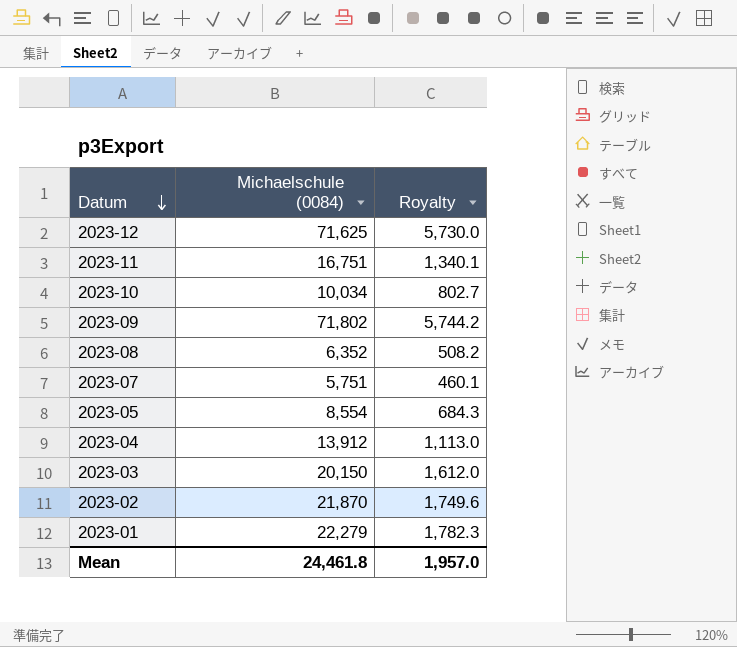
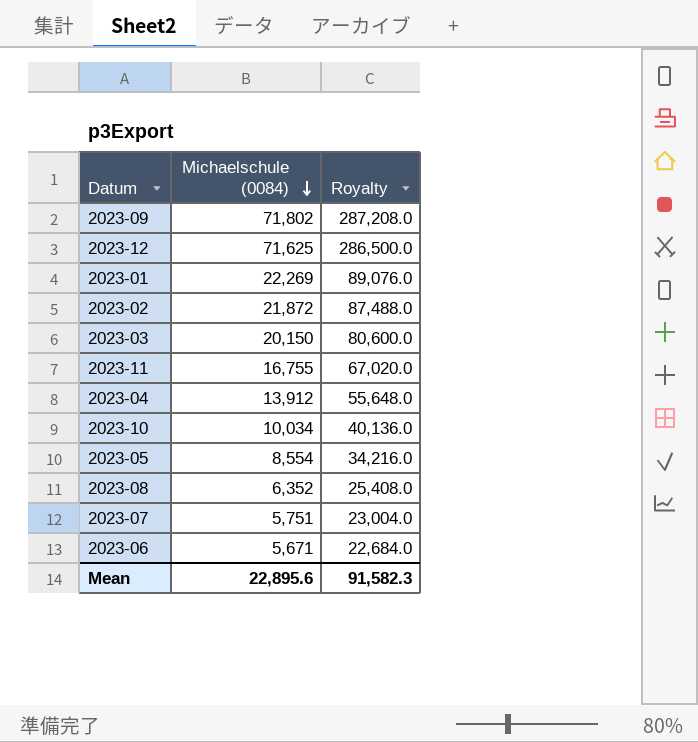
row order: Datum descending -> Michaelschule (0084) descending
column Royalty | formula: [Michaelschule (0084)] * 0.08 -> [Michaelschule (0084)] * 4
2023-01 | Michaelschule (0084): 22,279 -> 22,269
2023-02 | Michaelschule (0084): 21,870 -> 21,872
2023-11 | Michaelschule (0084): 16,751 -> 16,755
row 2023-06: none -> 5,671 | 22,684.0
Mean | Michaelschule (0084): 24,461.8 -> 22,895.6
Mean | Royalty: 1,957.0 -> 91,582.3

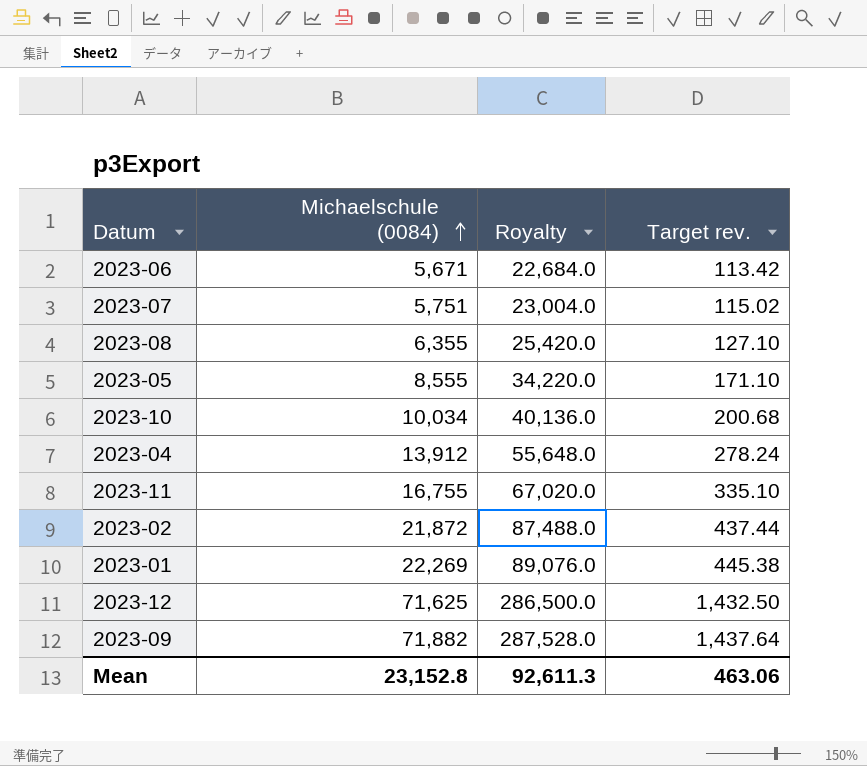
row order: Michaelschule (0084) descending -> Michaelschule (0084) ascending
column Target rev. | formula: none -> [Michaelschule (0084)] * 0.02
row 2023-03: 20,150 | 80,600.0 -> none
2023-08 | Michaelschule (0084): 6,352 -> 6,355
2023-08 | Royalty: 25,408.0 -> 25,420.0
2023-05 | Michaelschule (0084): 8,554 -> 8,555
2023-05 | Royalty: 34,216.0 -> 34,220.0
2023-09 | Michaelschule (0084): 71,802 -> 71,882
2023-09 | Royalty: 287,208.0 -> 287,528.0
Mean | Michaelschule (0084): 22,895.6 -> 23,152.8
Mean | Royalty: 91,582.3 -> 92,611.3

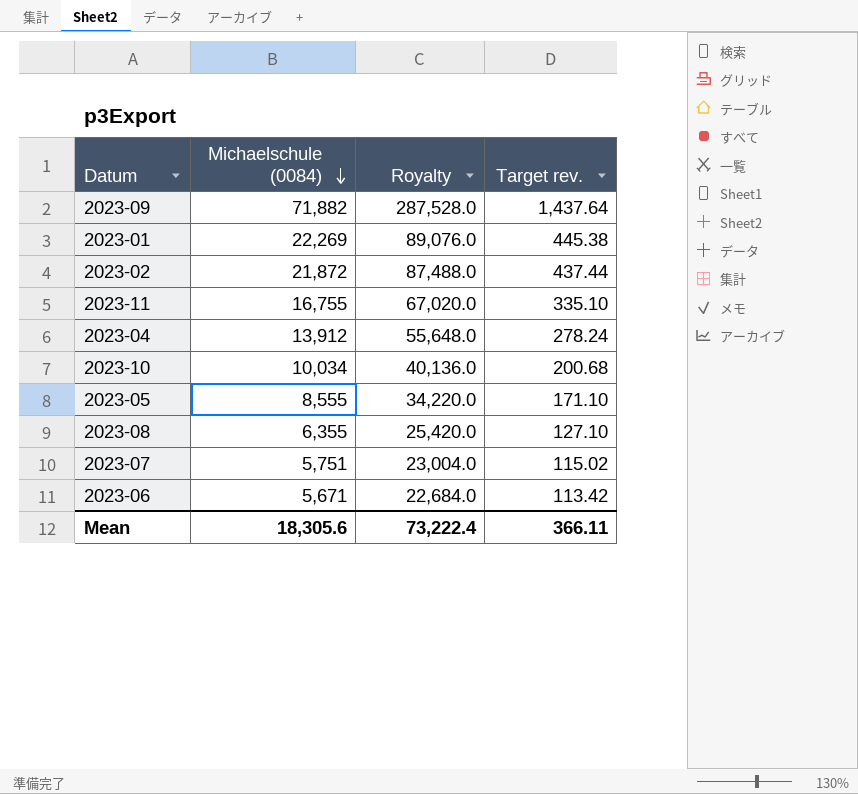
row order: Michaelschule (0084) ascending -> Michaelschule (0084) descending
row 2023-12: 71,625 | 286,500.0 | 1,432.50 -> none
Mean | Michaelschule (0084): 23,152.8 -> 18,305.6
Mean | Royalty: 92,611.3 -> 73,222.4
Mean | Target rev.: 463.06 -> 366.11

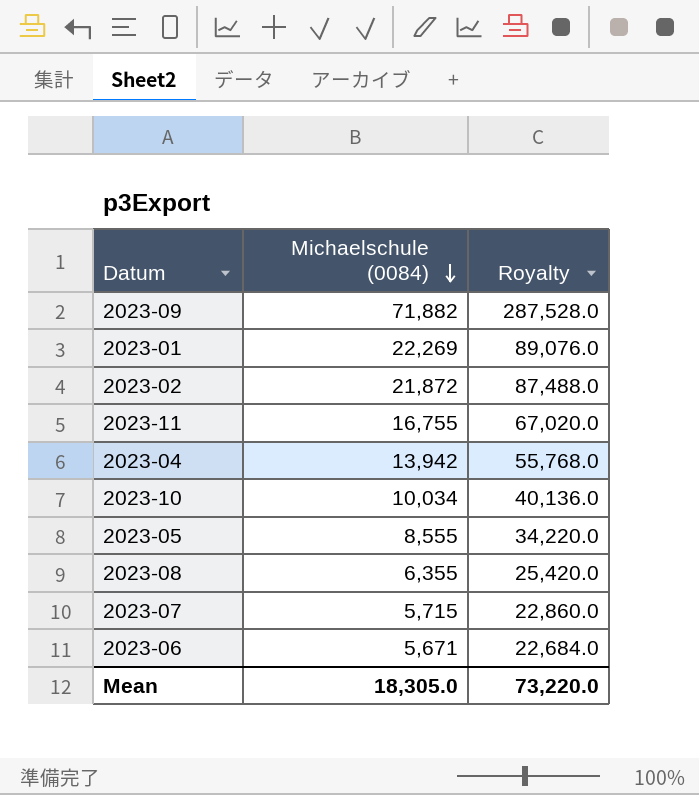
column Target rev. | formula: [Michaelschule (0084)] * 0.02 -> none
2023-04 | Michaelschule (0084): 13,912 -> 13,942
2023-04 | Royalty: 55,648.0 -> 55,768.0
2023-07 | Michaelschule (0084): 5,751 -> 5,715
2023-07 | Royalty: 23,004.0 -> 22,860.0
Mean | Michaelschule (0084): 18,305.6 -> 18,305.0
Mean | Royalty: 73,222.4 -> 73,220.0

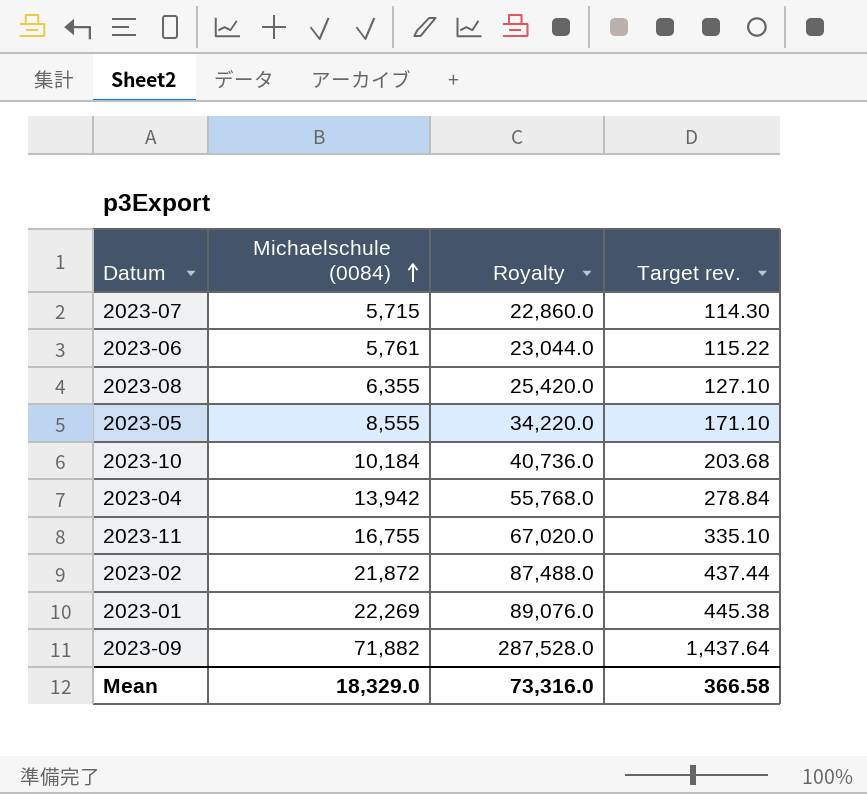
row order: Michaelschule (0084) descending -> Michaelschule (0084) ascending
column Target rev. | formula: none -> [Michaelschule (0084)] * 0.02
2023-06 | Michaelschule (0084): 5,671 -> 5,761
2023-06 | Royalty: 22,684.0 -> 23,044.0
2023-10 | Michaelschule (0084): 10,034 -> 10,184
2023-10 | Royalty: 40,136.0 -> 40,736.0
Mean | Michaelschule (0084): 18,305.0 -> 18,329.0
Mean | Royalty: 73,220.0 -> 73,316.0

